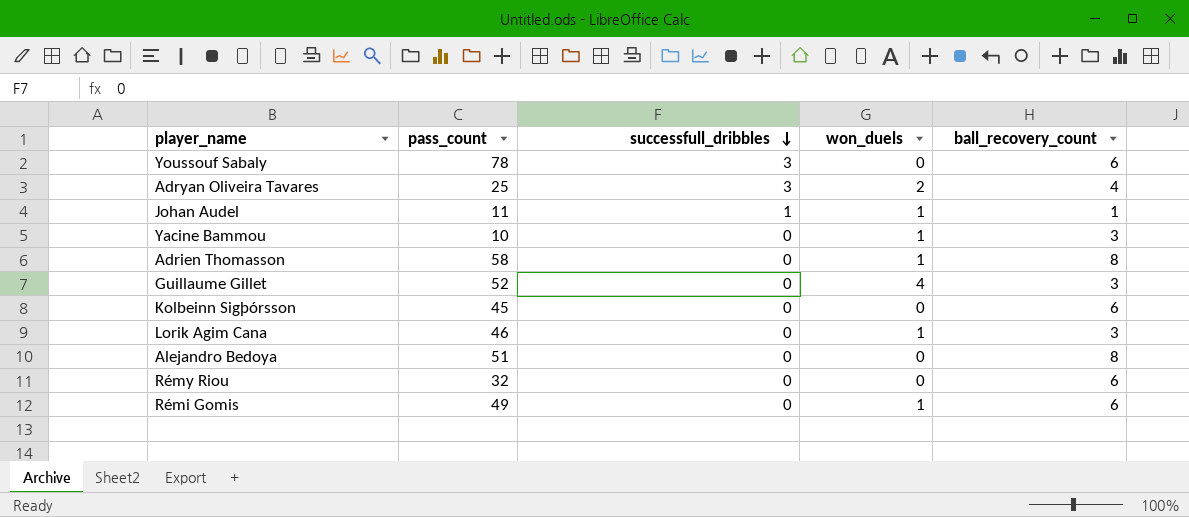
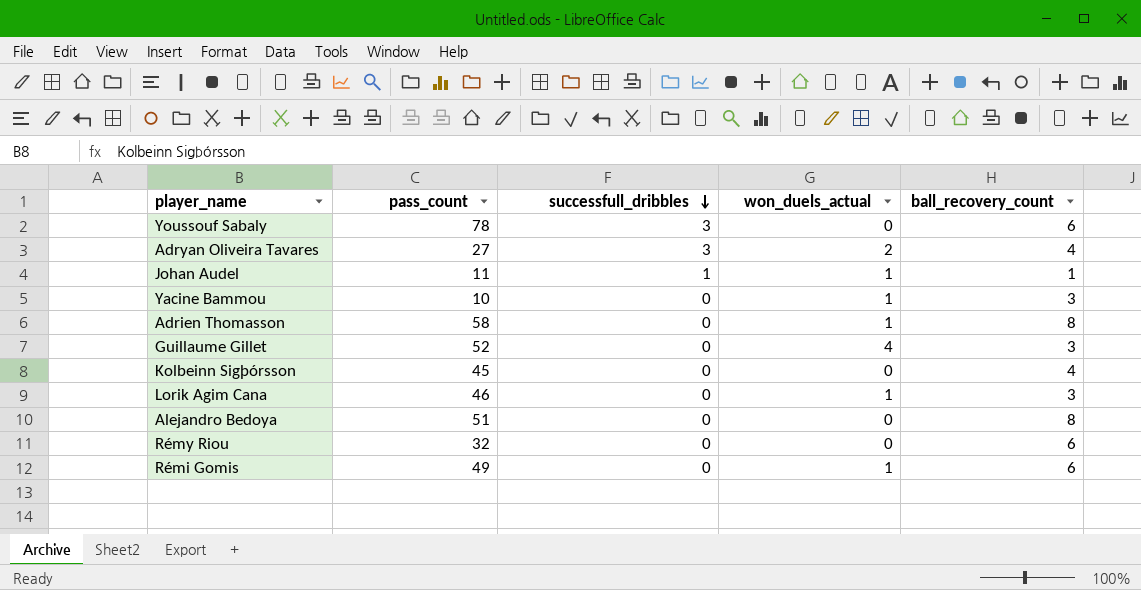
column name: won_duels -> won_duels_actual
Adryan Oliveira Tavares | pass_count: 25 -> 27
Kolbeinn Sigþórsson | ball_recovery_count: 6 -> 4

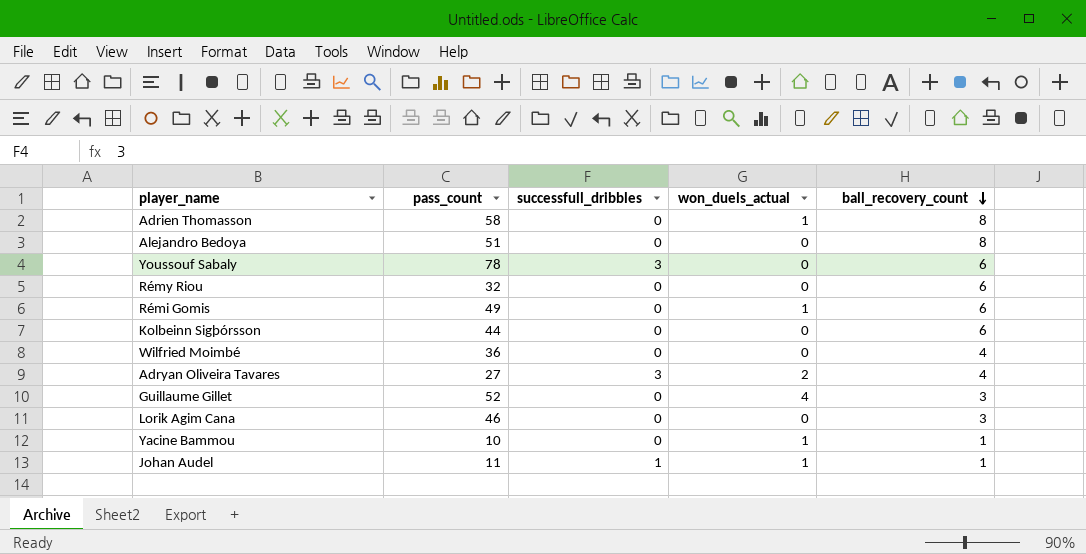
row order: successfull_dribbles descending -> ball_recovery_count descending
Kolbeinn Sigþórsson | pass_count: 45 -> 44
Kolbeinn Sigþórsson | ball_recovery_count: 4 -> 6
row Wilfried Moimbé: none -> 36 | 0 | 0 | 4
Lorik Agim Cana | won_duels_actual: 1 -> 0
Yacine Bammou | ball_recovery_count: 3 -> 1

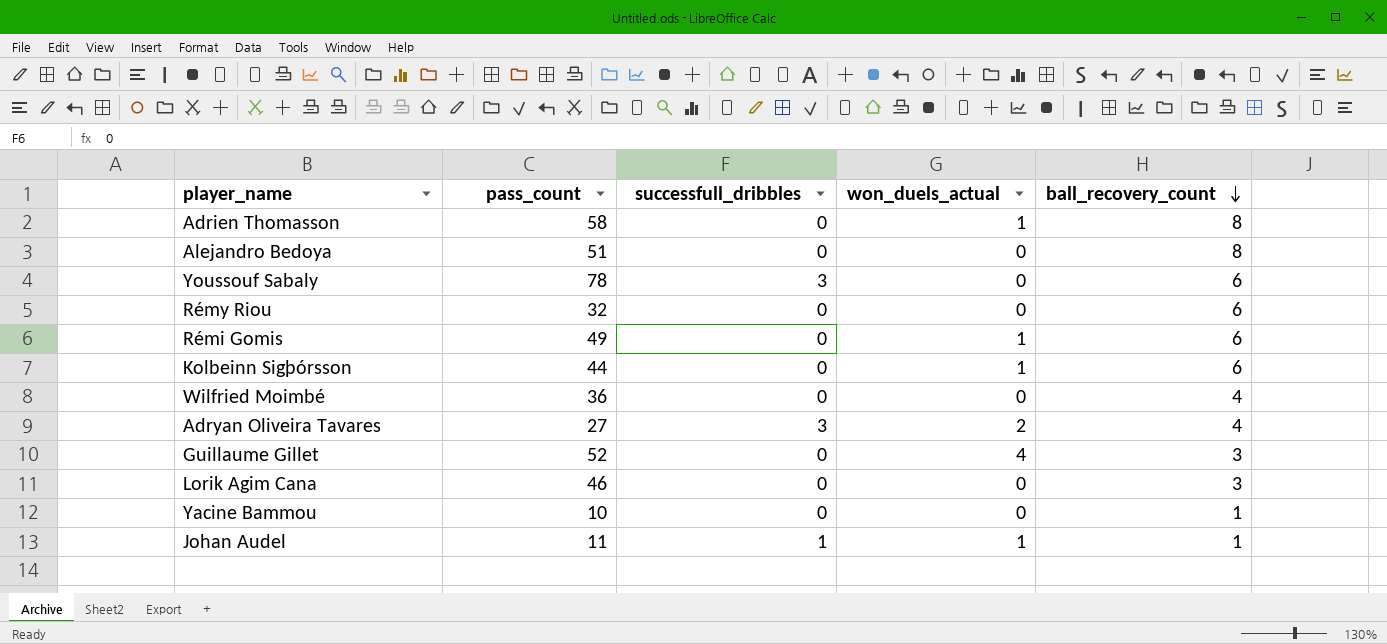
Kolbeinn Sigþórsson | won_duels_actual: 0 -> 1
Yacine Bammou | won_duels_actual: 1 -> 0

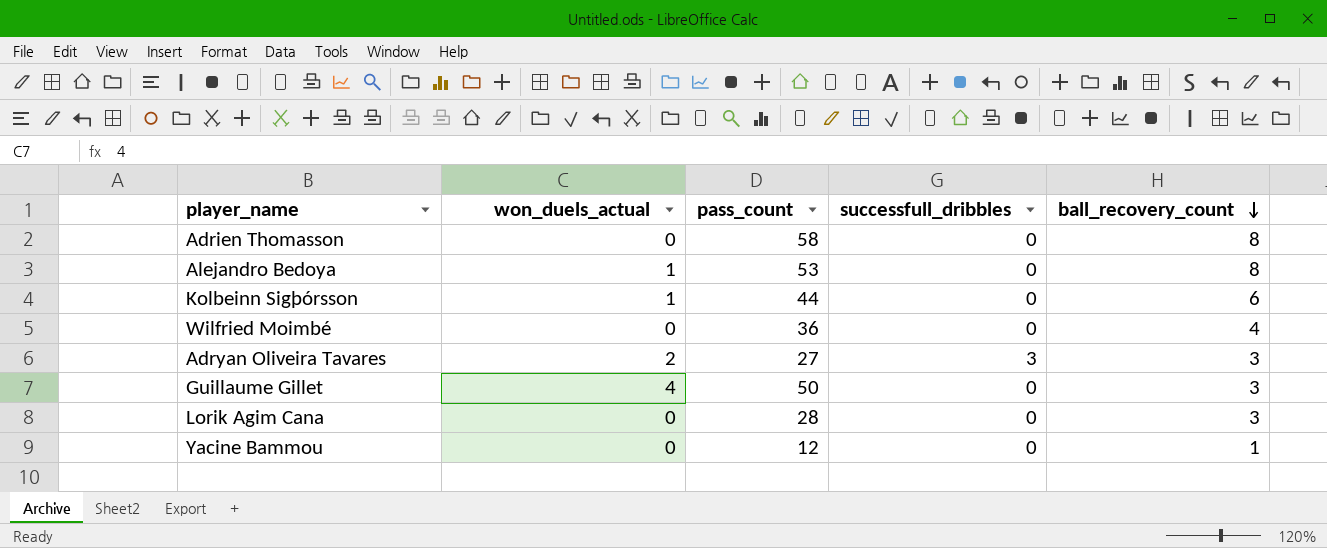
column won_duels_actual | position: 4 -> 2
row Youssouf Sabaly: 78 | 3 | 0 | 6 -> none
row Rémy Riou: 32 | 0 | 0 | 6 -> none
row Rémi Gomis: 49 | 0 | 1 | 6 -> none
row Johan Audel: 11 | 1 | 1 | 1 -> none
Adrien Thomasson | won_duels_actual: 1 -> 0
Alejandro Bedoya | won_duels_actual: 0 -> 1
Alejandro Bedoya | pass_count: 51 -> 53
Adryan Oliveira Tavares | ball_recovery_count: 4 -> 3
Guillaume Gillet | pass_count: 52 -> 50
Lorik Agim Cana | pass_count: 46 -> 28
Yacine Bammou | pass_count: 10 -> 12

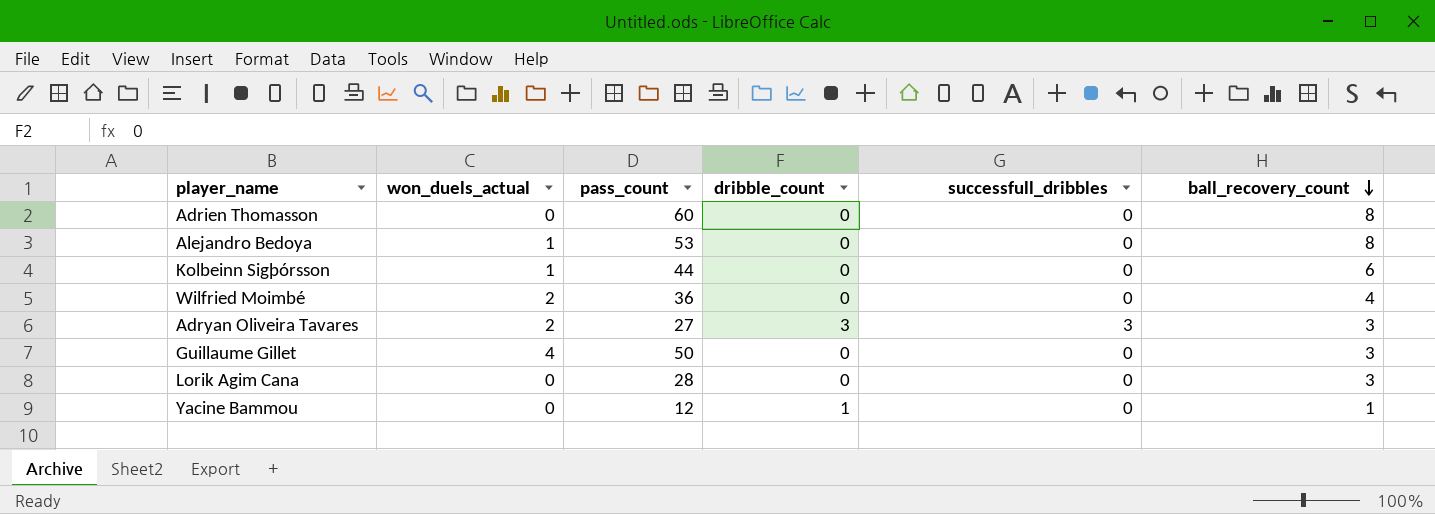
column dribble_count | position: none -> 4
Adrien Thomasson | pass_count: 58 -> 60
Wilfried Moimbé | won_duels_actual: 0 -> 2

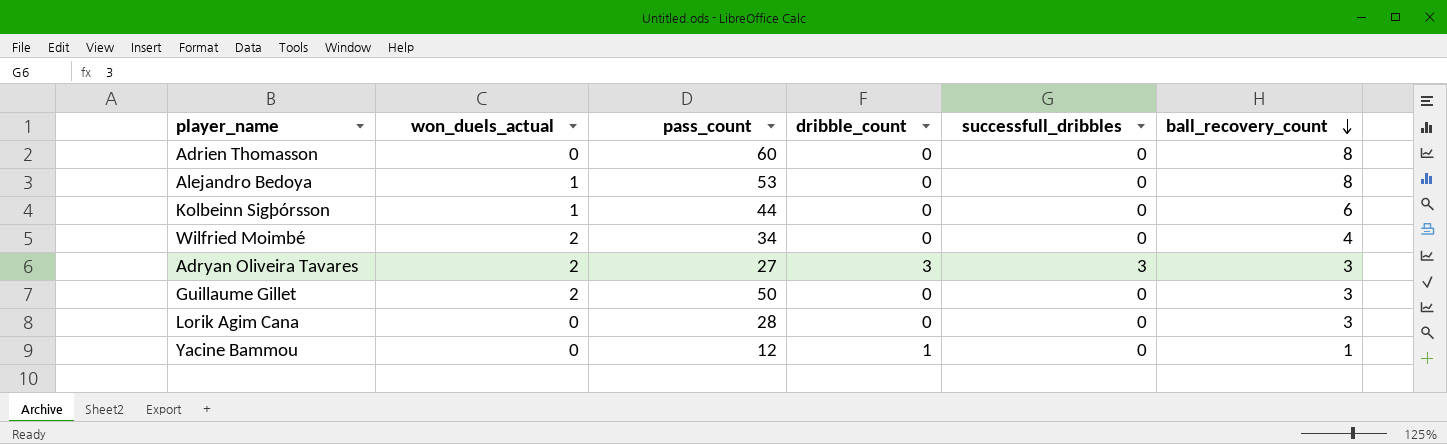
Wilfried Moimbé | pass_count: 36 -> 34
Guillaume Gillet | won_duels_actual: 4 -> 2

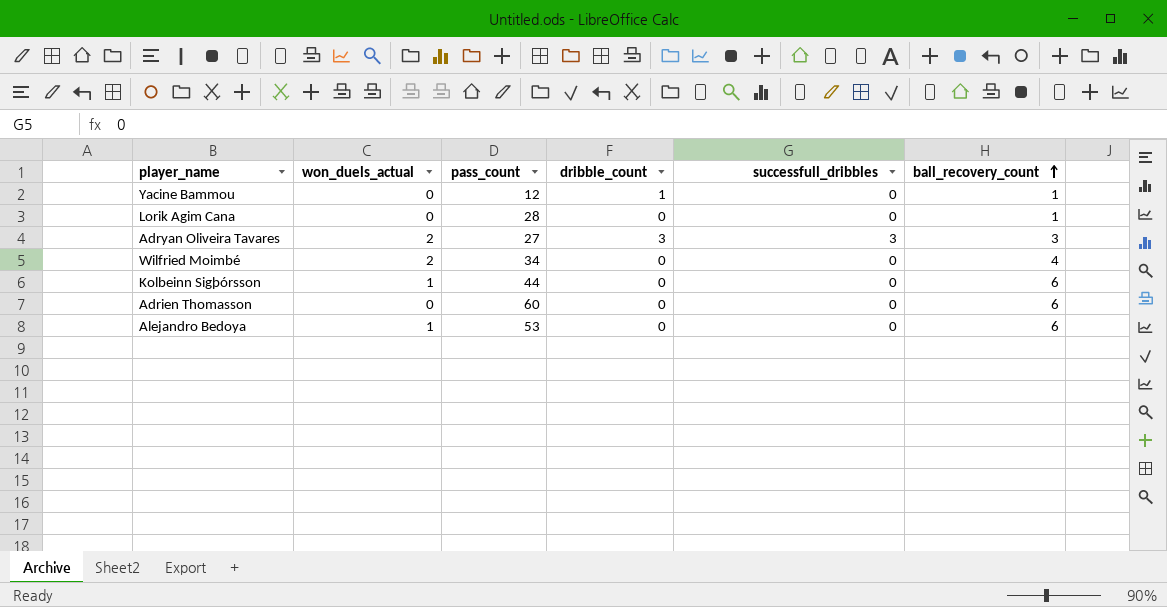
row order: ball_recovery_count descending -> ball_recovery_count ascending
row Guillaume Gillet: 2 | 50 | 0 | 0 | 3 -> none
Lorik Agim Cana | ball_recovery_count: 3 -> 1
Adrien Thomasson | ball_recovery_count: 8 -> 6
Alejandro Bedoya | ball_recovery_count: 8 -> 6

